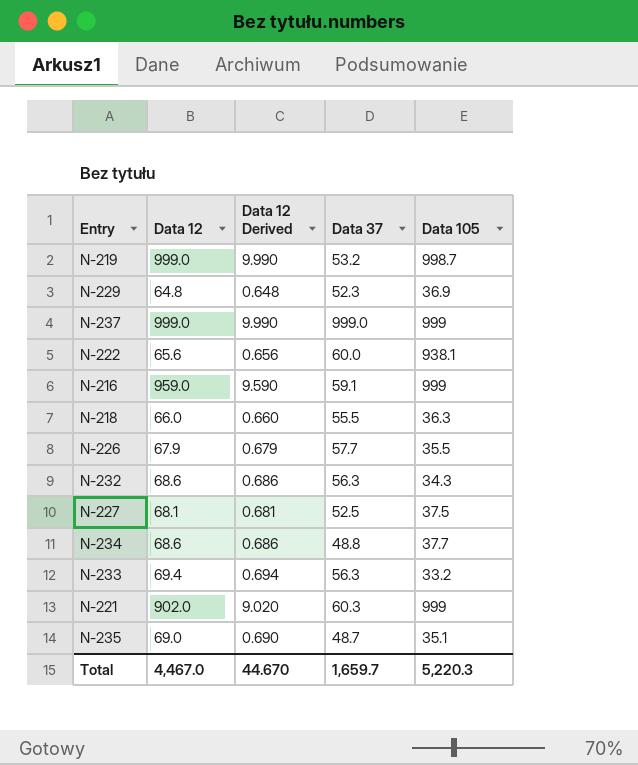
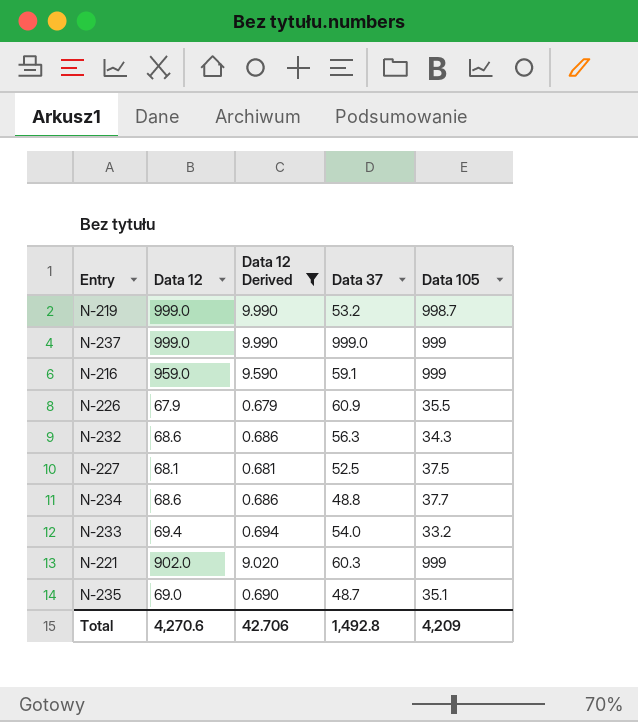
filter: none -> Data 12 Derived >= 0.679
N-226 | Data 37: 57.7 -> 60.9
N-233 | Data 37: 56.3 -> 54.0
Total | Data 12: 4,467.0 -> 4,270.6
Total | Data 12 Derived: 44.670 -> 42.706
Total | Data 37: 1,659.7 -> 1,492.8
Total | Data 105: 5,220.3 -> 4,209

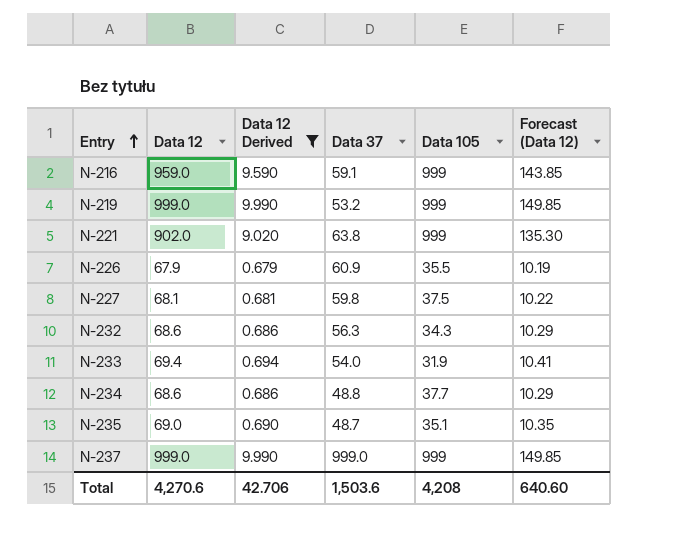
row order: none -> Entry ascending
column Forecast (Data 12) | formula: none -> [Data 12] * 0.15
N-219 | Data 105: 998.7 -> 999
N-221 | Data 37: 60.3 -> 63.8
N-227 | Data 37: 52.5 -> 59.8
N-233 | Data 105: 33.2 -> 31.9
Total | Data 37: 1,492.8 -> 1,503.6
Total | Data 105: 4,209 -> 4,208

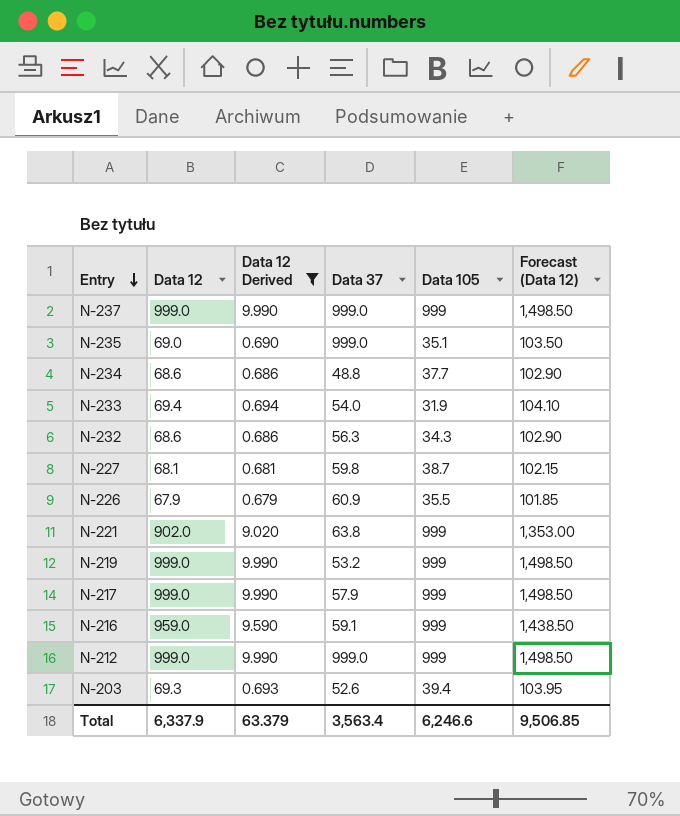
row order: Entry ascending -> Entry descending
column Forecast (Data 12) | formula: [Data 12] * 0.15 -> [Data 12] * 1.5
N-235 | Data 37: 48.7 -> 999.0
N-227 | Data 105: 37.5 -> 38.7
row N-217: none -> 999.0 | 9.990 | 57.9 | 999 | 1,498.50
row N-212: none -> 999.0 | 9.990 | 999.0 | 999 | 1,498.50
row N-203: none -> 69.3 | 0.693 | 52.6 | 39.4 | 103.95
Total | Data 12: 4,270.6 -> 6,337.9
Total | Data 12 Derived: 42.706 -> 63.379
Total | Data 37: 1,503.6 -> 3,563.4
Total | Data 105: 4,208 -> 6,246.6
Total | Forecast (Data 12): 640.60 -> 9,506.85

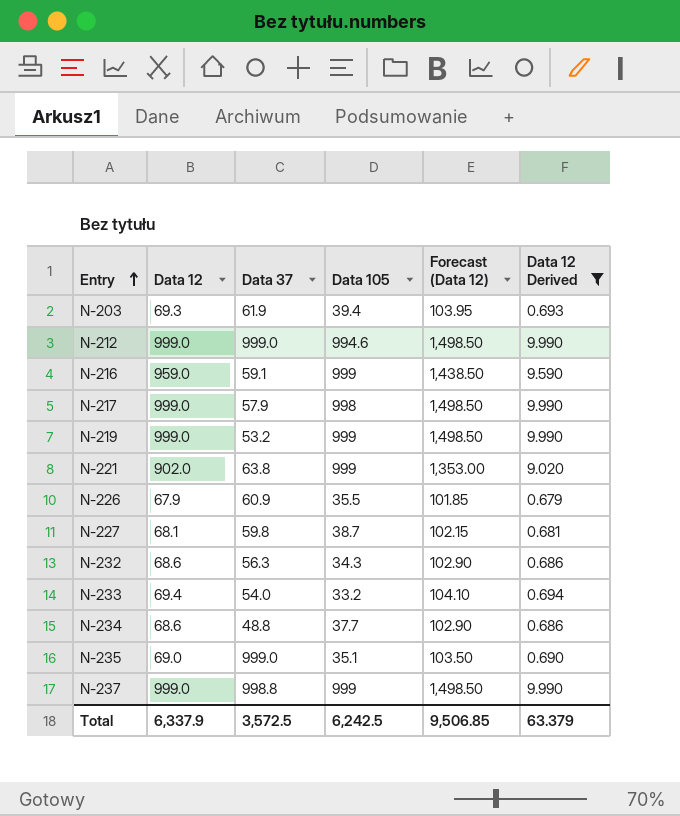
row order: Entry descending -> Entry ascending
column Data 12 Derived | position: 3 -> 6
N-203 | Data 37: 52.6 -> 61.9
N-212 | Data 105: 999 -> 994.6
N-217 | Data 105: 999 -> 998
N-233 | Data 105: 31.9 -> 33.2
N-237 | Data 37: 999.0 -> 998.8
Total | Data 37: 3,563.4 -> 3,572.5
Total | Data 105: 6,246.6 -> 6,242.5

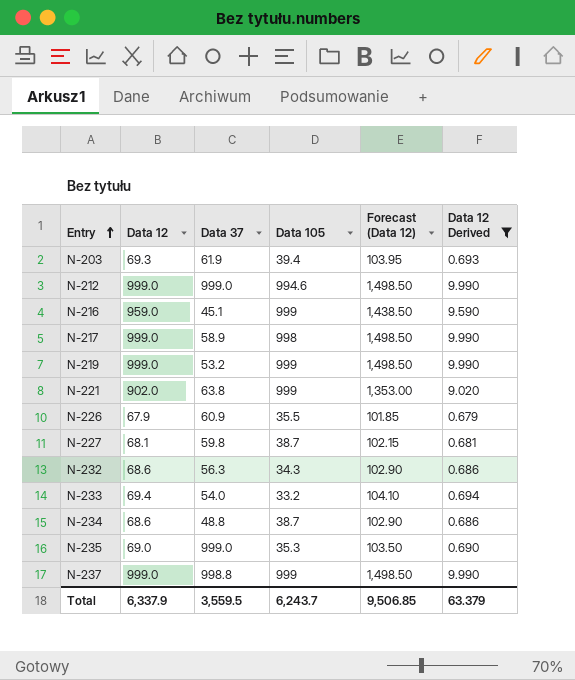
N-216 | Data 37: 59.1 -> 45.1
N-217 | Data 37: 57.9 -> 58.9
N-234 | Data 105: 37.7 -> 38.7
N-235 | Data 105: 35.1 -> 35.3
Total | Data 37: 3,572.5 -> 3,559.5
Total | Data 105: 6,242.5 -> 6,243.7

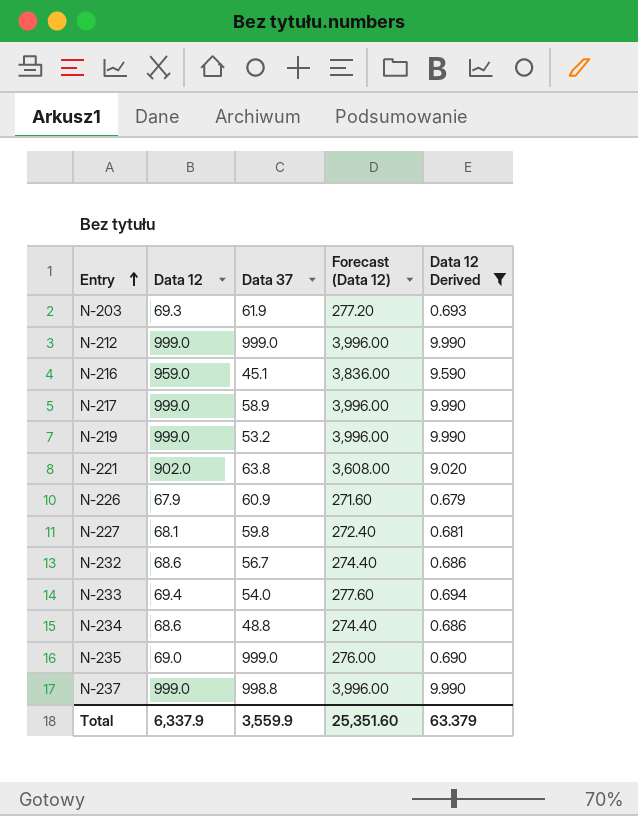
column Data 105 | position: 4 -> none
column Forecast (Data 12) | formula: [Data 12] * 1.5 -> [Data 12] * 4
N-232 | Data 37: 56.3 -> 56.7
Total | Data 37: 3,559.5 -> 3,559.9
Total | Forecast (Data 12): 9,506.85 -> 25,351.60

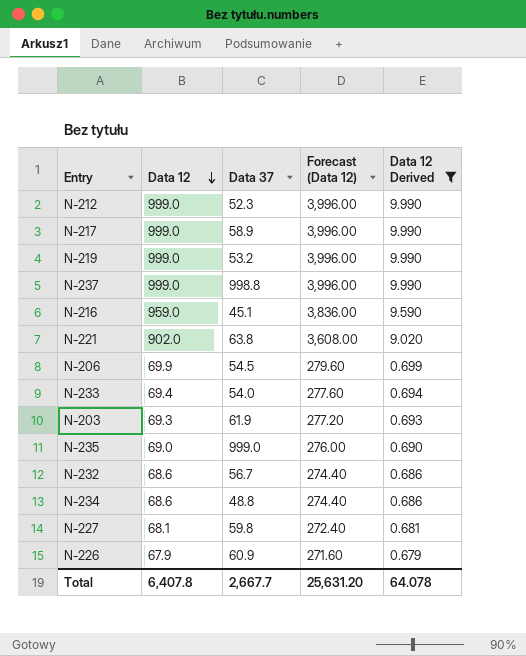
row order: Entry ascending -> Data 12 descending
N-212 | Data 37: 999.0 -> 52.3
row N-206: none -> 69.9 | 54.5 | 279.60 | 0.699
Total | Data 12: 6,337.9 -> 6,407.8
Total | Data 37: 3,559.9 -> 2,667.7
Total | Forecast (Data 12): 25,351.60 -> 25,631.20
Total | Data 12 Derived: 63.379 -> 64.078

